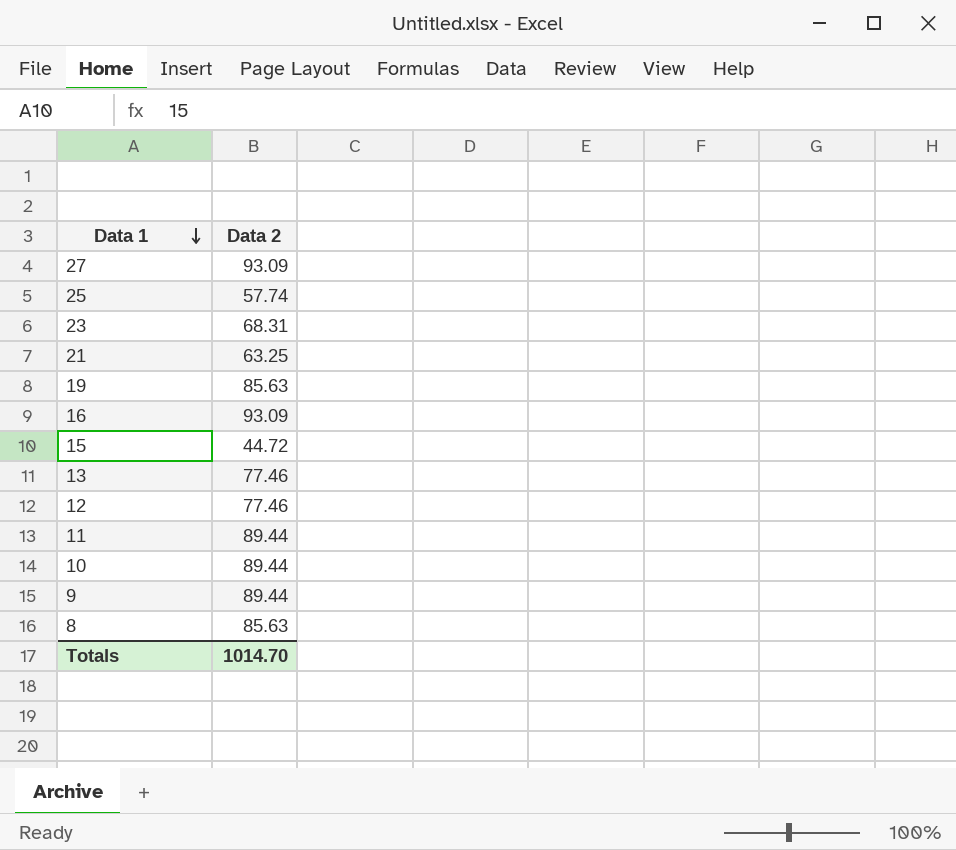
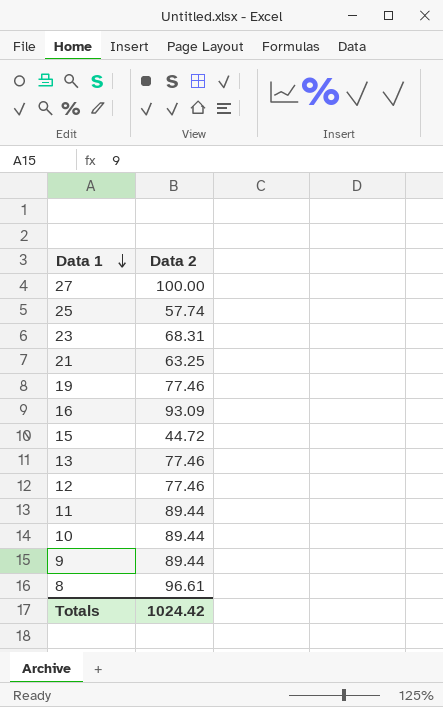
27 | Data 2: 93.09 -> 100.00
19 | Data 2: 85.63 -> 77.46
8 | Data 2: 85.63 -> 96.61
Totals | Data 2: 1014.70 -> 1024.42

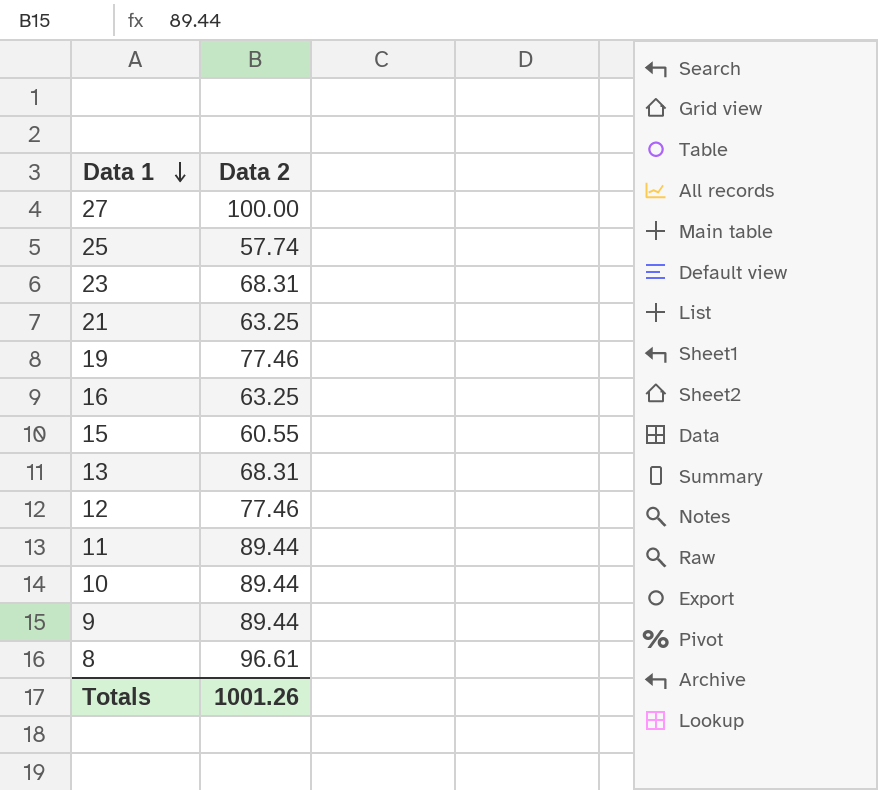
16 | Data 2: 93.09 -> 63.25
15 | Data 2: 44.72 -> 60.55
13 | Data 2: 77.46 -> 68.31
Totals | Data 2: 1024.42 -> 1001.26

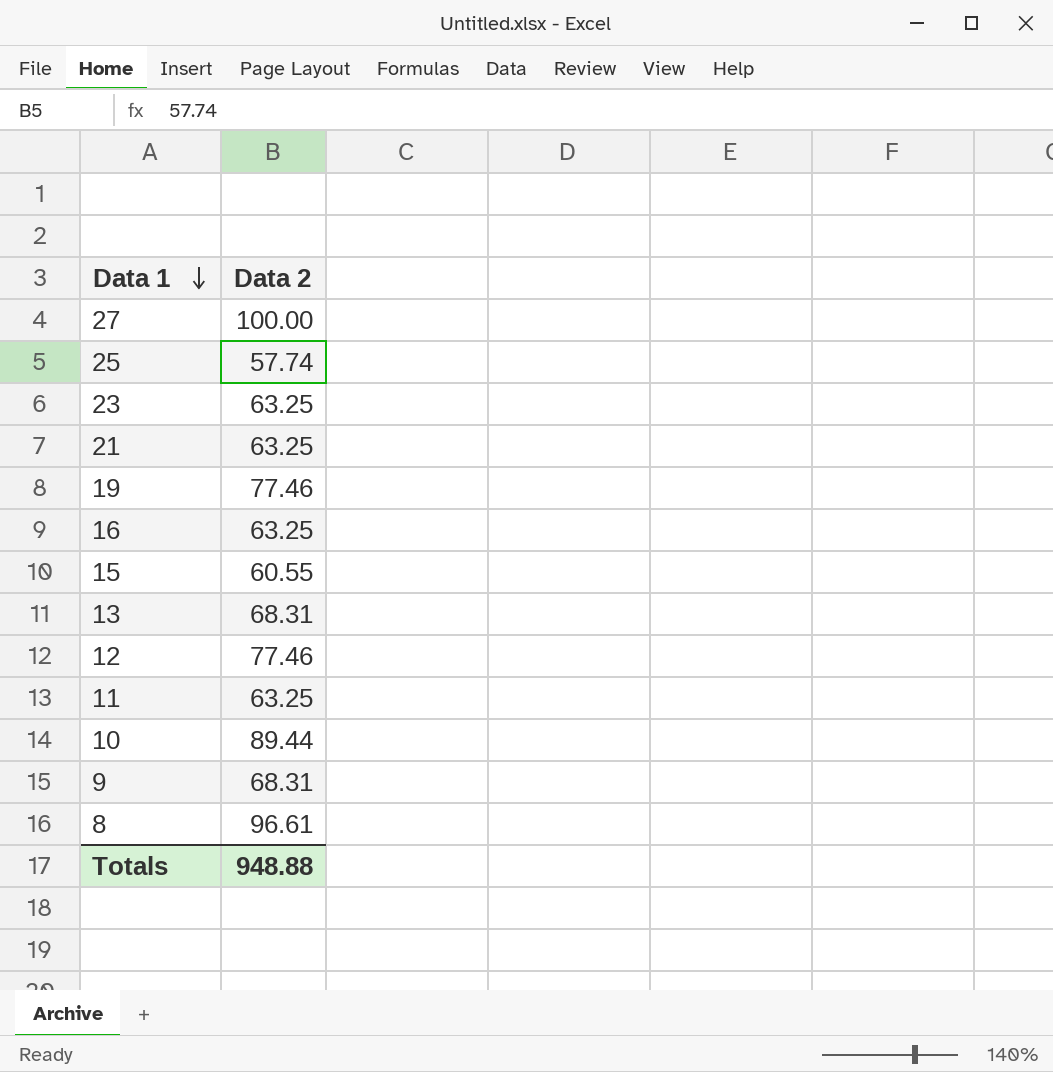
23 | Data 2: 68.31 -> 63.25
11 | Data 2: 89.44 -> 63.25
9 | Data 2: 89.44 -> 68.31
Totals | Data 2: 1001.26 -> 948.88

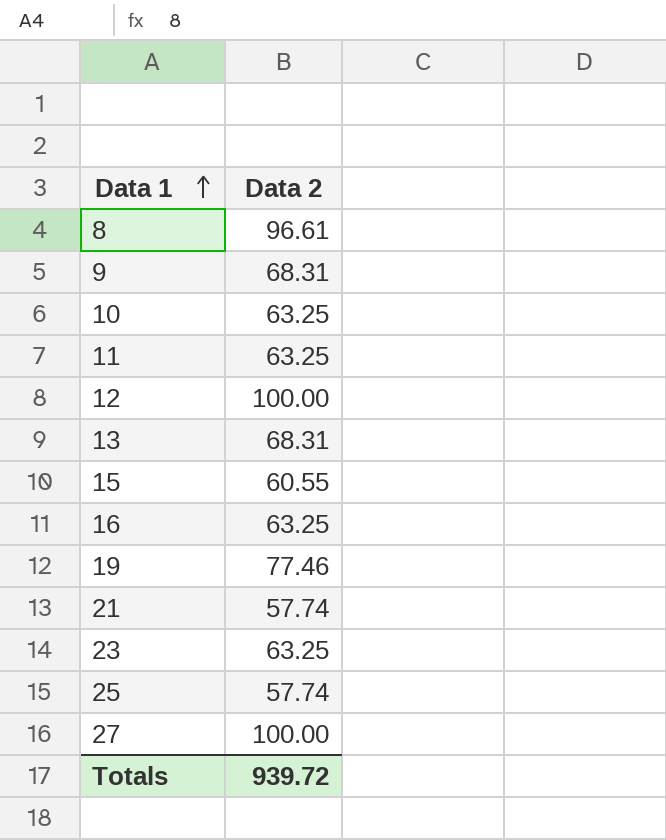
row order: Data 1 descending -> Data 1 ascending
10 | Data 2: 89.44 -> 63.25
12 | Data 2: 77.46 -> 100.00
21 | Data 2: 63.25 -> 57.74
Totals | Data 2: 948.88 -> 939.72

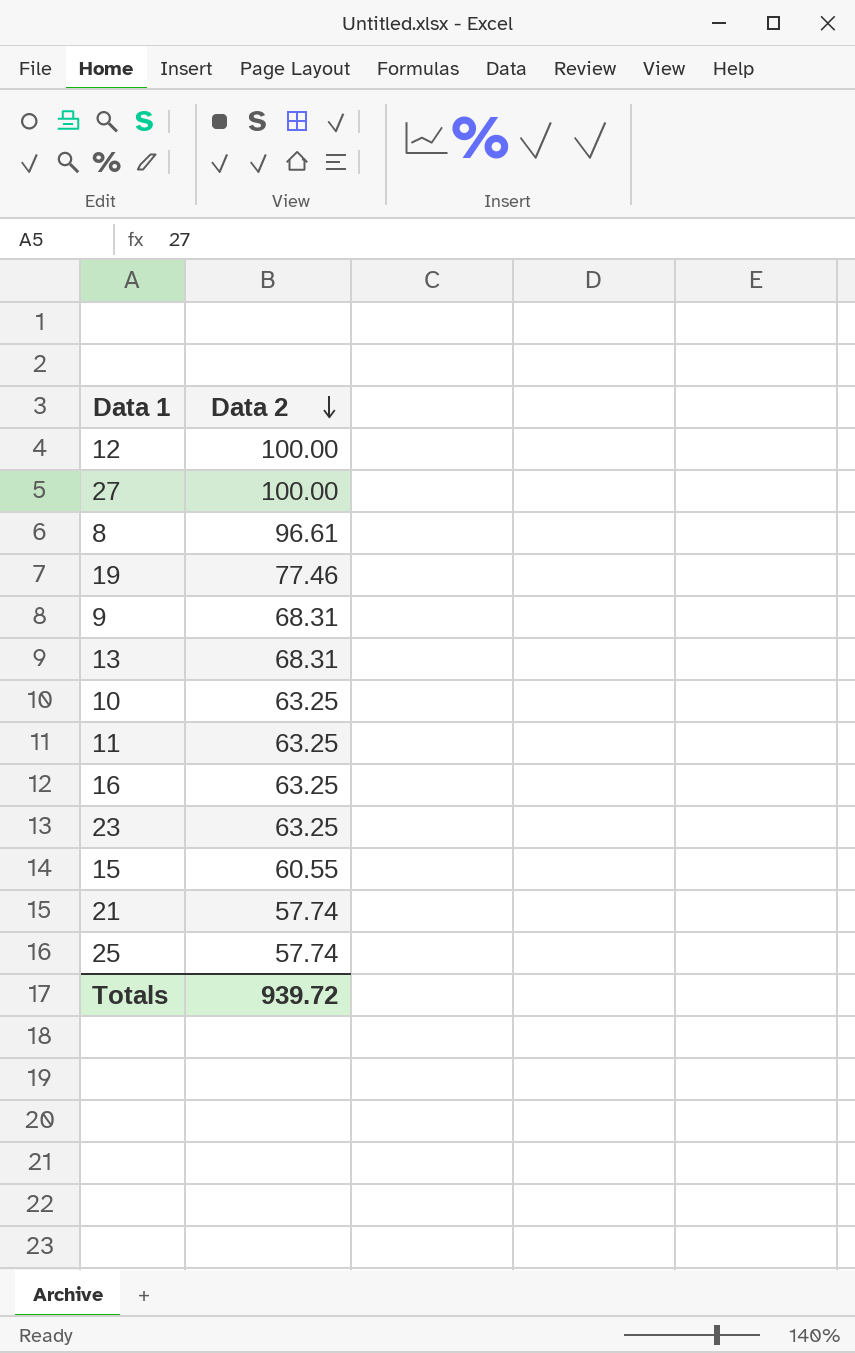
row order: Data 1 ascending -> Data 2 descending

